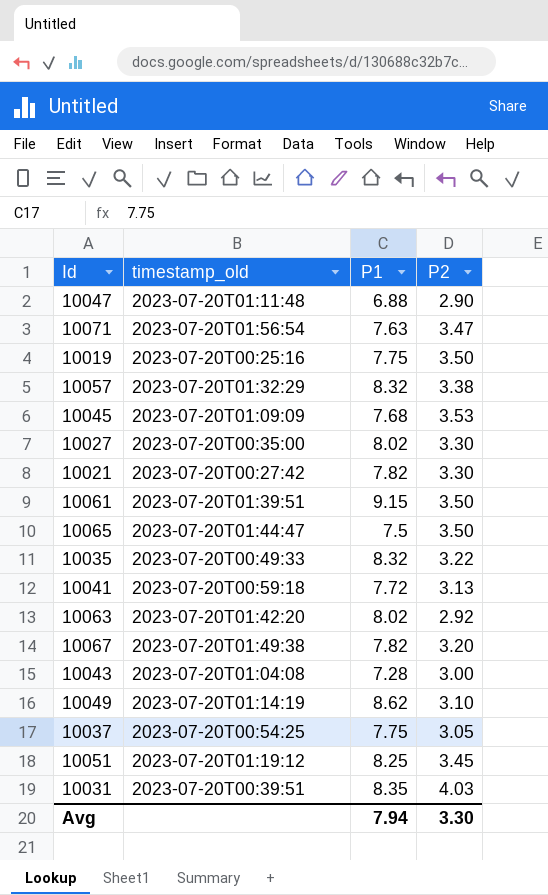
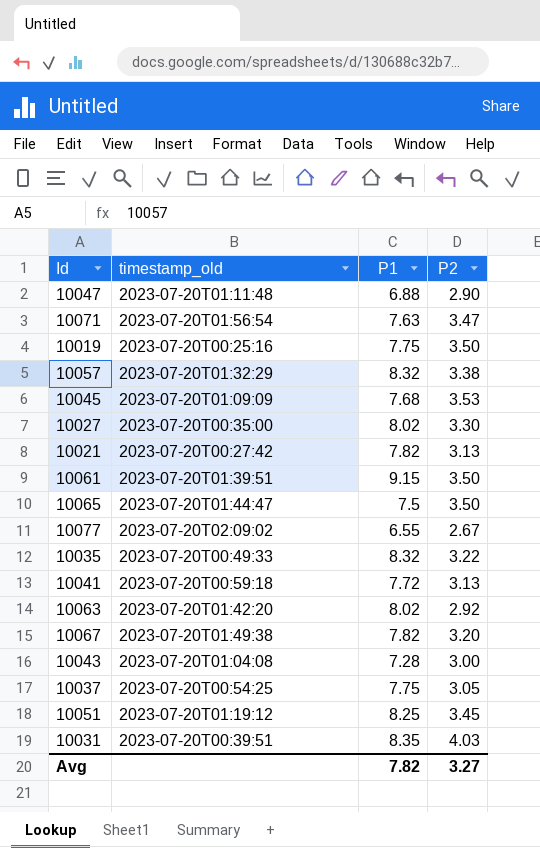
row 10049: 2023-07-20T01:14:19 | 8.62 | 3.10 -> none
10021 | P2: 3.30 -> 3.13
row 10077: none -> 2023-07-20T02:09:02 | 6.55 | 2.67
Avg | P1: 7.94 -> 7.82
Avg | P2: 3.30 -> 3.27

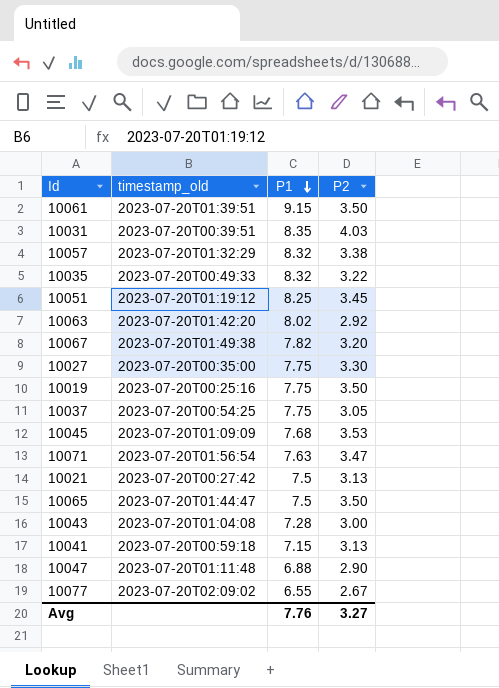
row order: none -> P1 descending
10027 | P1: 8.02 -> 7.75
10021 | P1: 7.82 -> 7.5
10041 | P1: 7.72 -> 7.15
Avg | P1: 7.82 -> 7.76

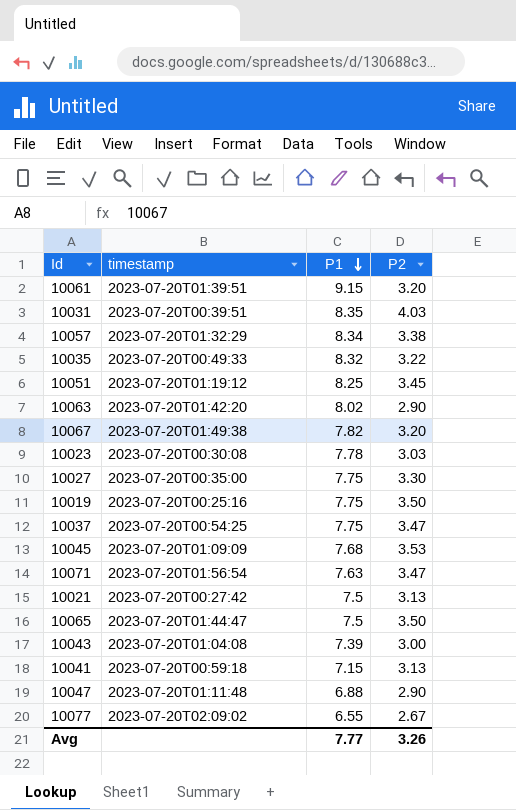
column name: timestamp_old -> timestamp
10061 | P2: 3.50 -> 3.20
10057 | P1: 8.32 -> 8.34
10063 | P2: 2.92 -> 2.90
row 10023: none -> 2023-07-20T00:30:08 | 7.78 | 3.03
10037 | P2: 3.05 -> 3.47
10043 | P1: 7.28 -> 7.39
Avg | P1: 7.76 -> 7.77
Avg | P2: 3.27 -> 3.26

